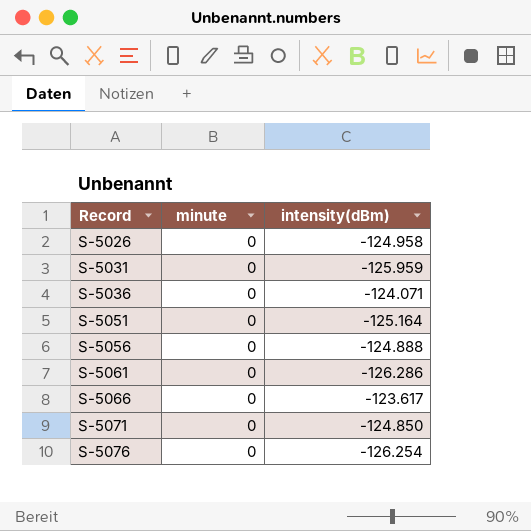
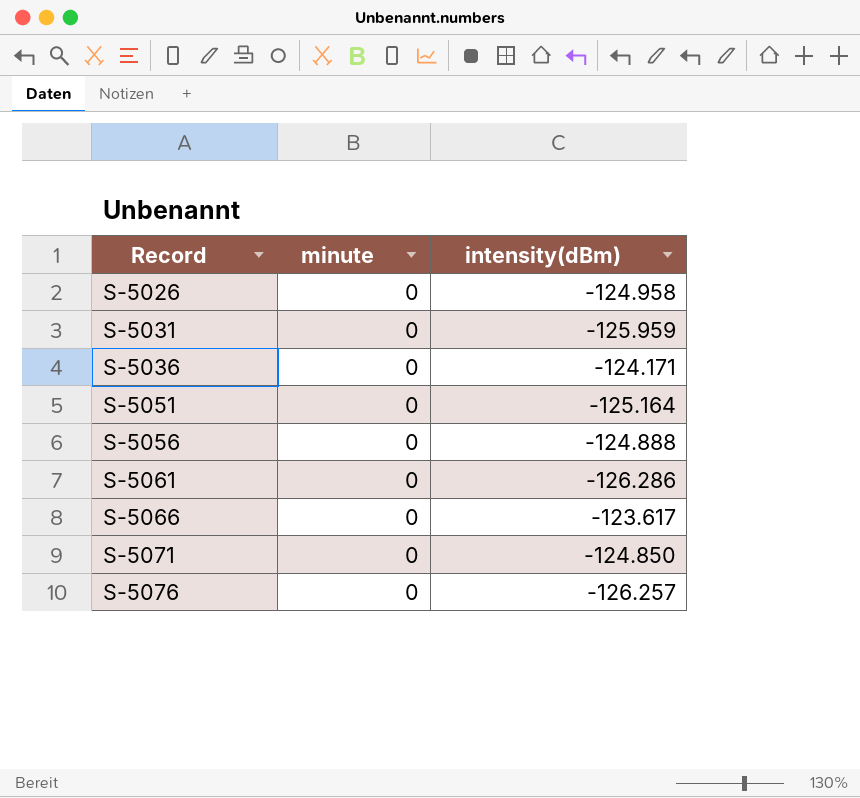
S-5036 | intensity(dBm): -124.071 -> -124.171
S-5076 | intensity(dBm): -126.254 -> -126.257

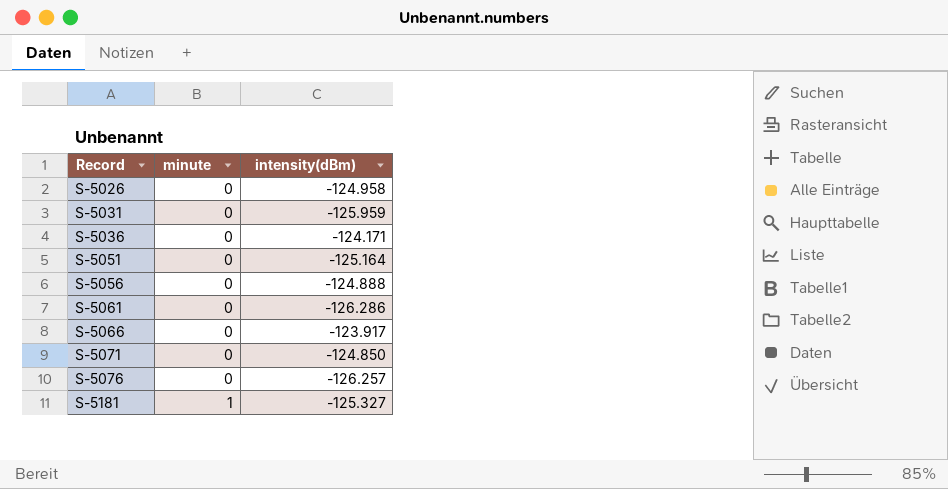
S-5066 | intensity(dBm): -123.617 -> -123.917
row S-5181: none -> 1 | -125.327

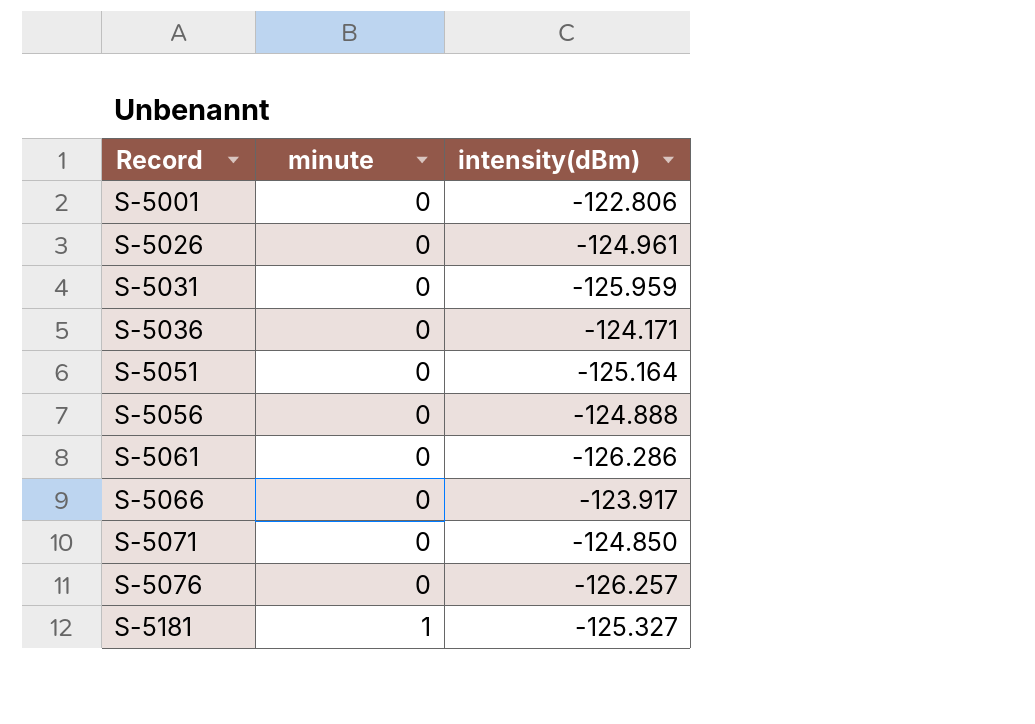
row S-5001: none -> 0 | -122.806
S-5026 | intensity(dBm): -124.958 -> -124.961

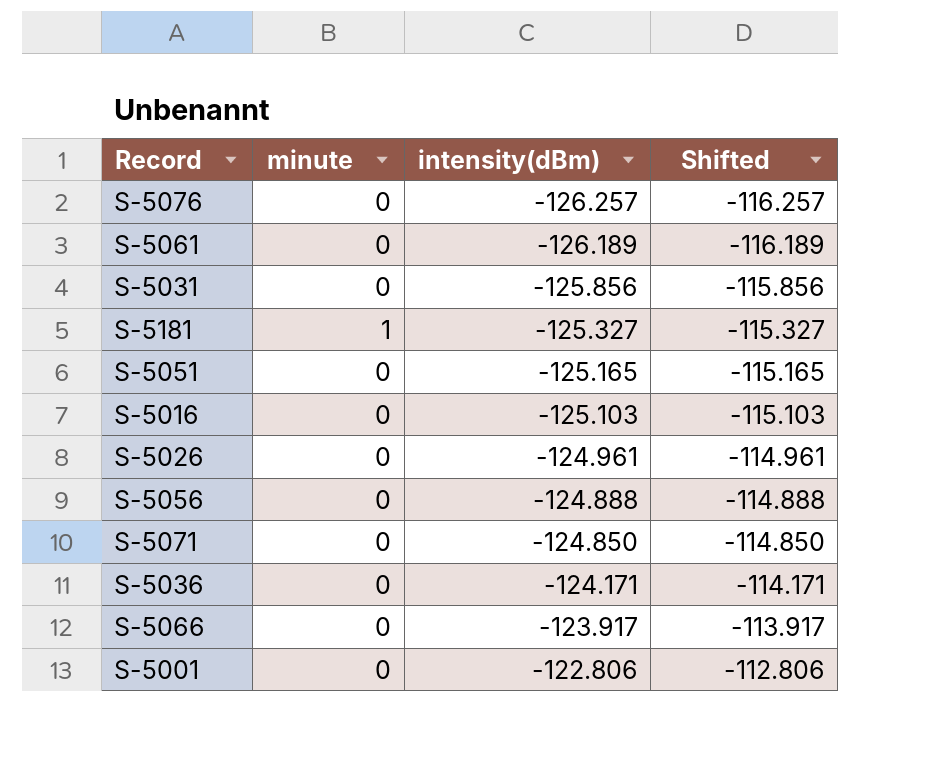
row order: Record ascending -> intensity(dBm) ascending
column Shifted | formula: none -> [intensity(dBm)] + 10
S-5061 | intensity(dBm): -126.286 -> -126.189
S-5031 | intensity(dBm): -125.959 -> -125.856
S-5051 | intensity(dBm): -125.164 -> -125.165
row S-5016: none -> 0 | -125.103 | -115.103

